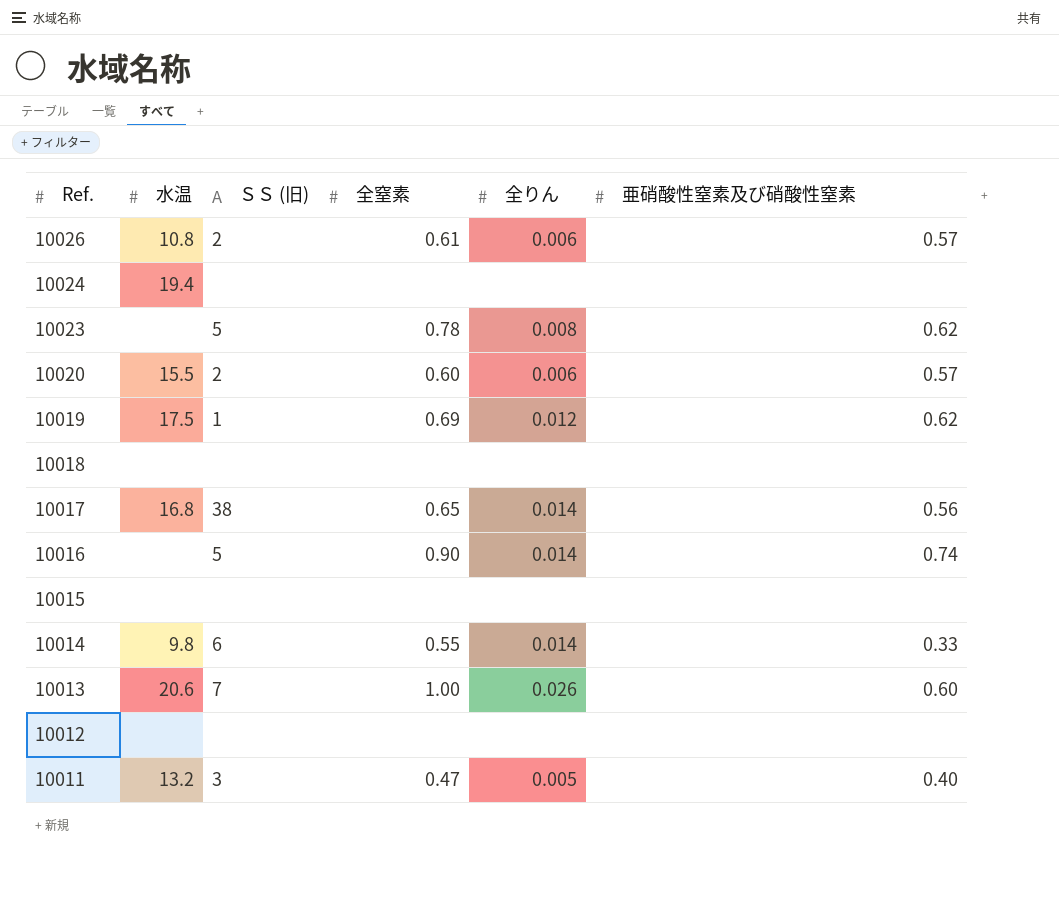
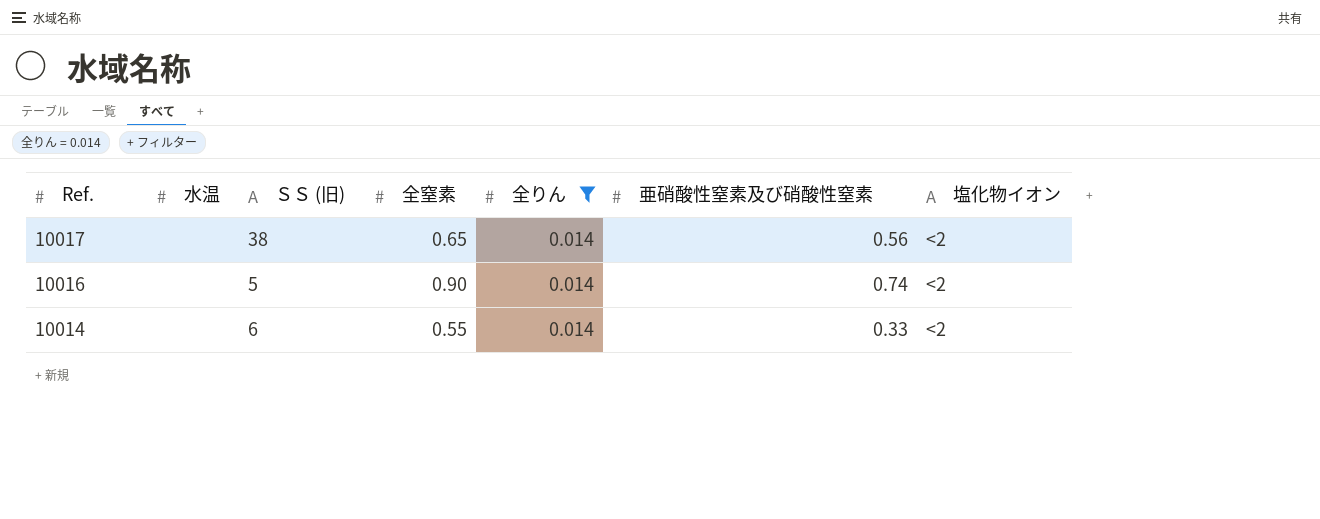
filter: none -> 全りん = 0.014
column 塩化物イオン | position: none -> 7
10017 | 水温: 16.8 -> none
10014 | 水温: 9.8 -> none

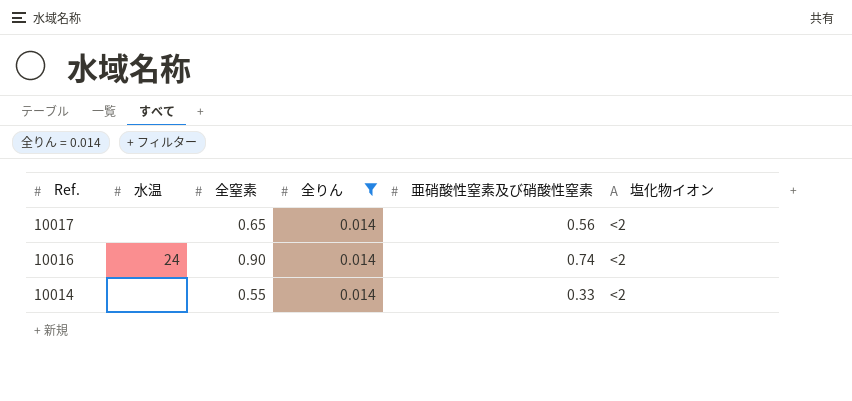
column ＳＳ (旧) | position: 3 -> none
10016 | 水温: none -> 24

